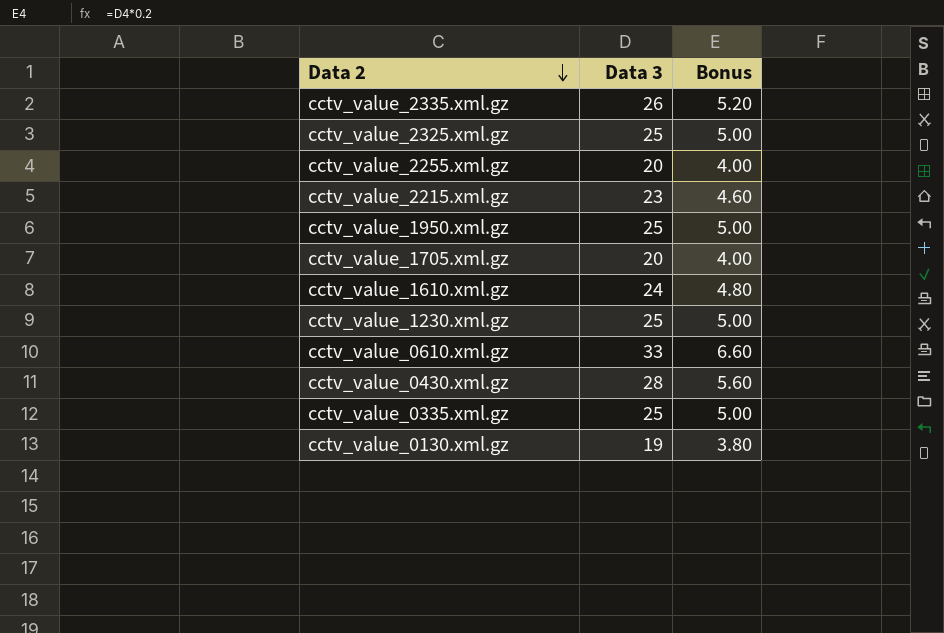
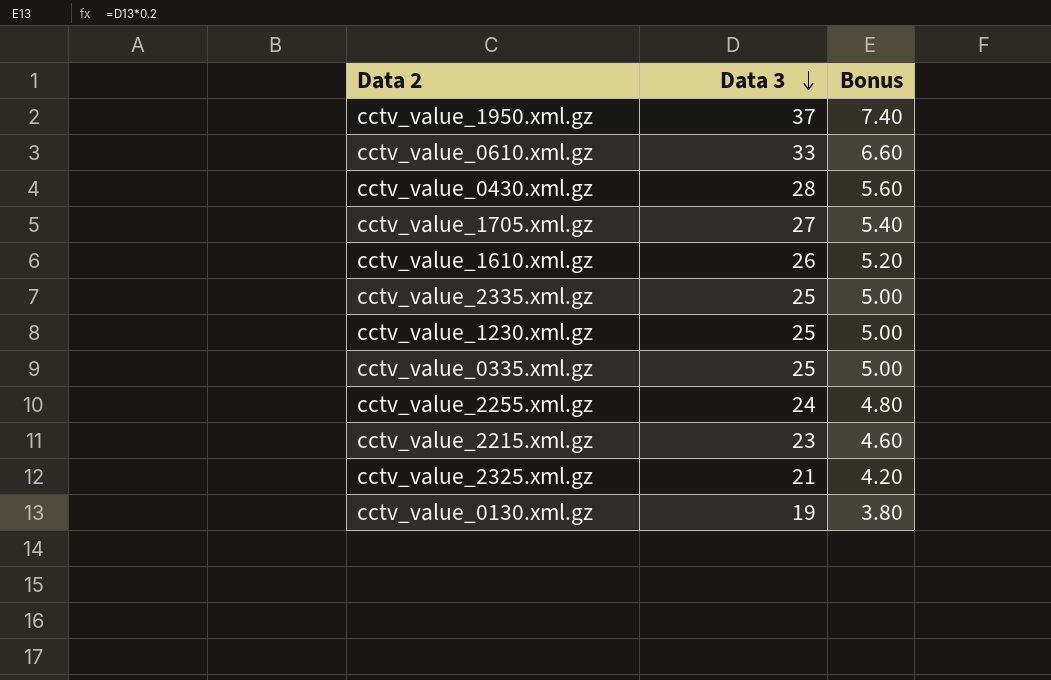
row order: Data 2 descending -> Data 3 descending
cctv_value_1950.xml.gz | Data 3: 25 -> 37
cctv_value_1950.xml.gz | Bonus: 5.00 -> 7.40
cctv_value_1705.xml.gz | Data 3: 20 -> 27
cctv_value_1705.xml.gz | Bonus: 4.00 -> 5.40
cctv_value_1610.xml.gz | Data 3: 24 -> 26
cctv_value_1610.xml.gz | Bonus: 4.80 -> 5.20
cctv_value_2335.xml.gz | Data 3: 26 -> 25
cctv_value_2335.xml.gz | Bonus: 5.20 -> 5.00
cctv_value_2255.xml.gz | Data 3: 20 -> 24
cctv_value_2255.xml.gz | Bonus: 4.00 -> 4.80
cctv_value_2325.xml.gz | Data 3: 25 -> 21
cctv_value_2325.xml.gz | Bonus: 5.00 -> 4.20

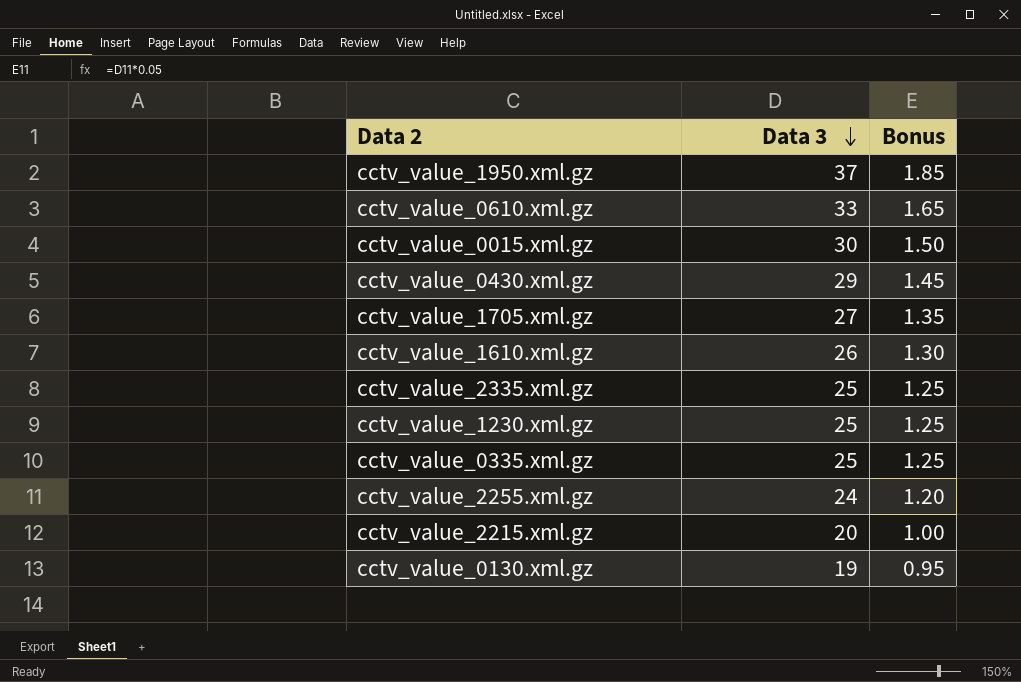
column Bonus | formula: [Data 3] * 0.2 -> [Data 3] * 0.05
row cctv_value_2325.xml.gz: 21 | 4.20 -> none
row cctv_value_0015.xml.gz: none -> 30 | 1.50
cctv_value_0430.xml.gz | Data 3: 28 -> 29
cctv_value_2215.xml.gz | Data 3: 23 -> 20

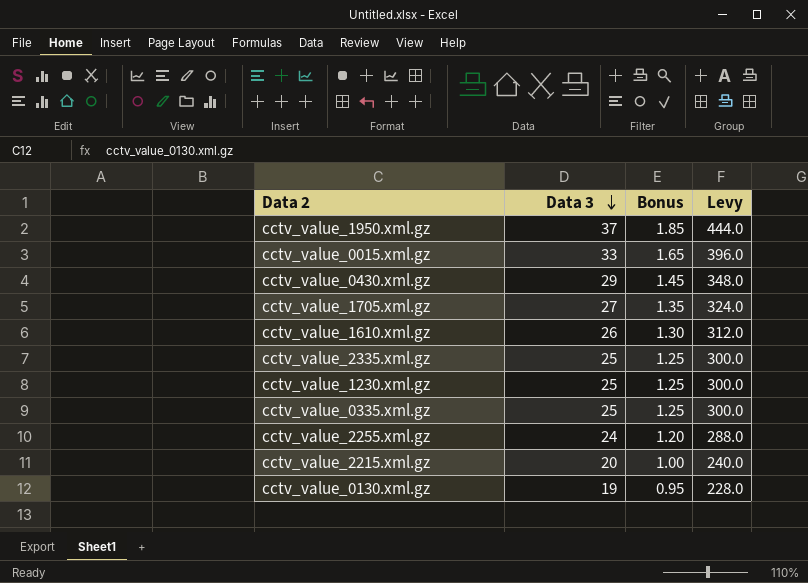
column Levy | formula: none -> [Data 3] * 12
row cctv_value_0610.xml.gz: 33 | 1.65 -> none
cctv_value_0015.xml.gz | Data 3: 30 -> 33
cctv_value_0015.xml.gz | Bonus: 1.50 -> 1.65

